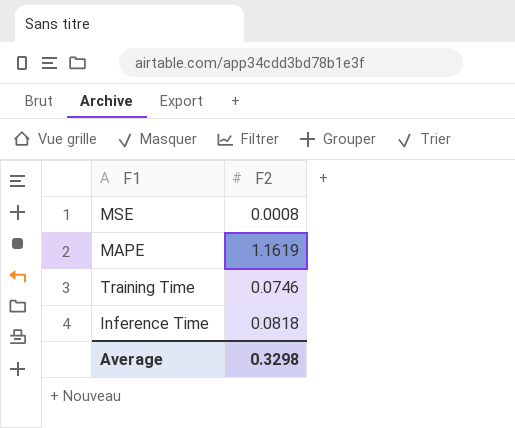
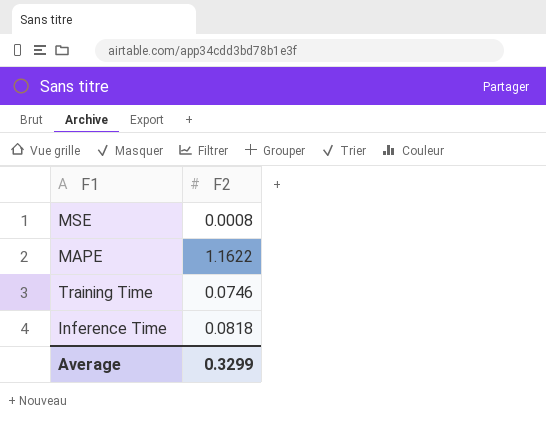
MAPE | F2: 1.1619 -> 1.1622
Average | F2: 0.3298 -> 0.3299

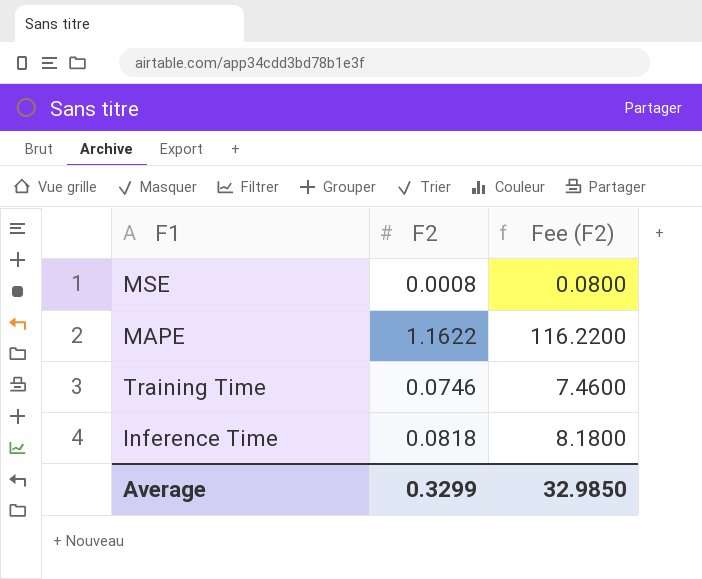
column Fee (F2) | formula: none -> [F2] * 100

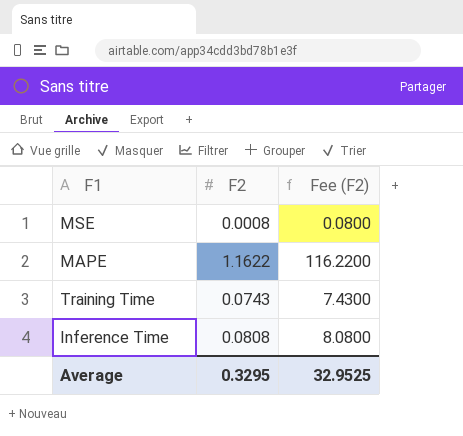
Training Time | F2: 0.0746 -> 0.0743
Training Time | Fee (F2): 7.4600 -> 7.4300
Inference Time | F2: 0.0818 -> 0.0808
Inference Time | Fee (F2): 8.1800 -> 8.0800
Average | F2: 0.3299 -> 0.3295
Average | Fee (F2): 32.9850 -> 32.9525

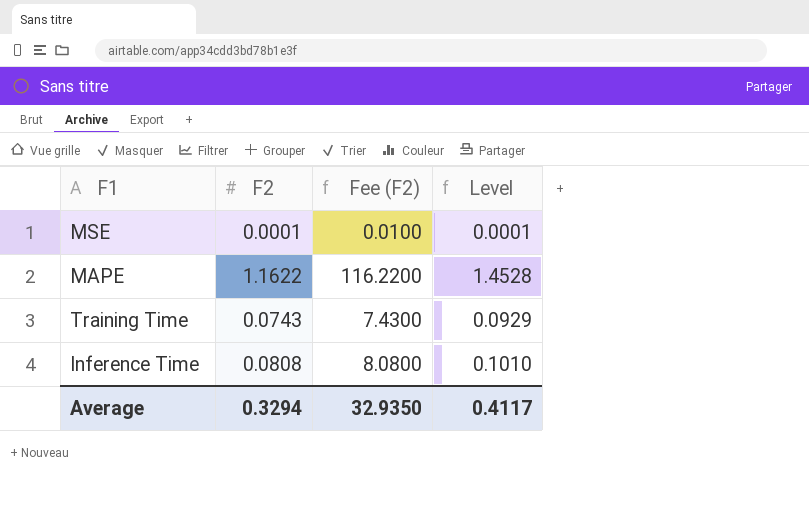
column Level | formula: none -> [F2] * 1.25
MSE | F2: 0.0008 -> 0.0001
MSE | Fee (F2): 0.0800 -> 0.0100
Average | F2: 0.3295 -> 0.3294
Average | Fee (F2): 32.9525 -> 32.9350

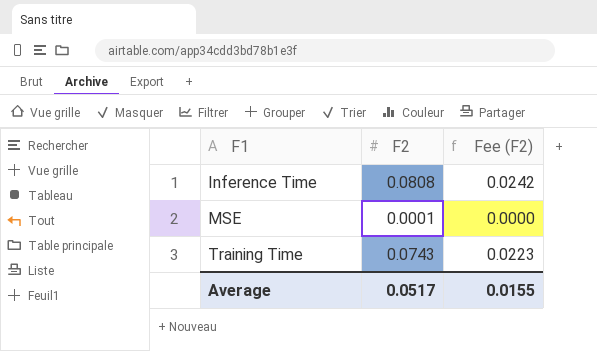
row order: none -> F1 ascending
column Level | formula: [F2] * 1.25 -> none
column Fee (F2) | formula: [F2] * 100 -> [F2] * 0.3
row MAPE: 1.1622 | 116.2200 | 1.4528 -> none
Average | F2: 0.3294 -> 0.0517
Average | Fee (F2): 32.9350 -> 0.0155

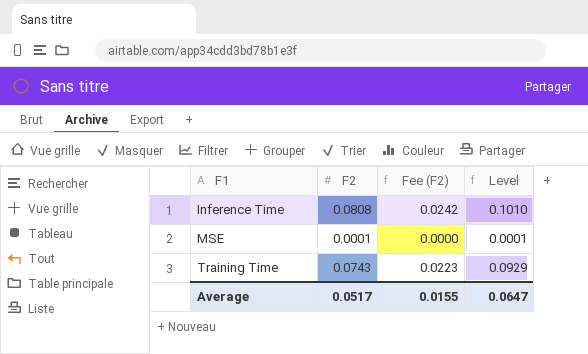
column Level | formula: none -> [F2] * 1.25

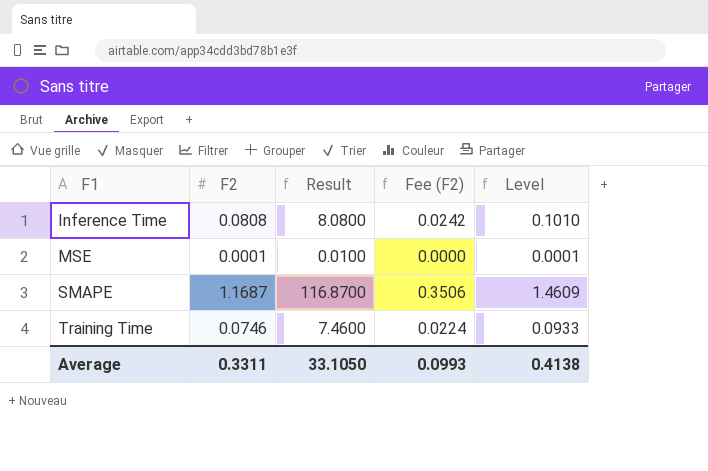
column Result | formula: none -> [F2] * 100
row SMAPE: none -> 1.1687 | 116.8700 | 0.3506 | 1.4609
Training Time | F2: 0.0743 -> 0.0746
Training Time | Fee (F2): 0.0223 -> 0.0224
Training Time | Level: 0.0929 -> 0.0933
Average | F2: 0.0517 -> 0.3311
Average | Fee (F2): 0.0155 -> 0.0993
Average | Level: 0.0647 -> 0.4138

